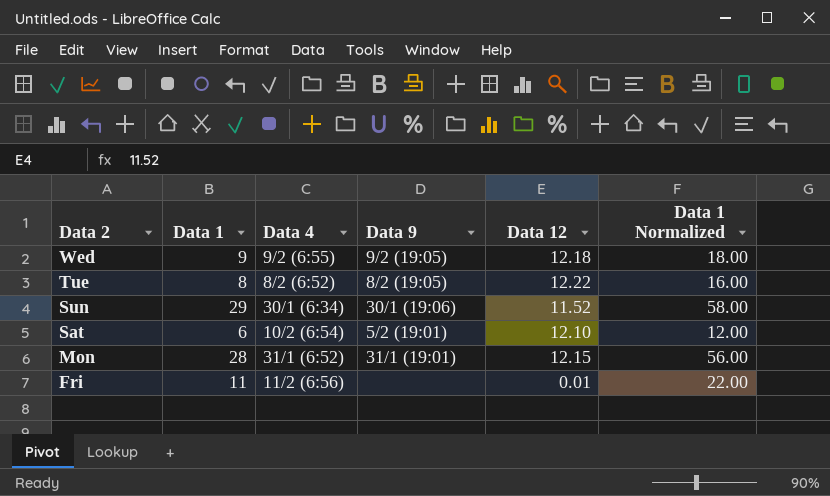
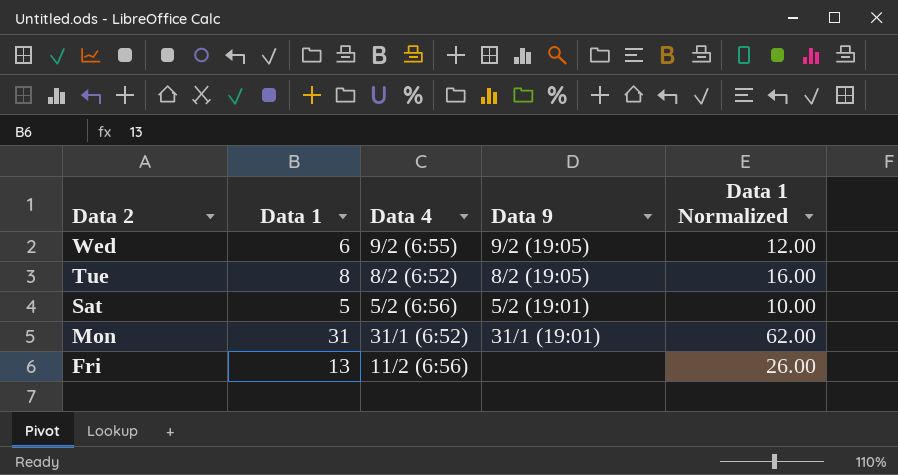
column Data 12 | position: 5 -> none
row Sun: 29 | 30/1 (6:34) | 30/1 (19:06) | 11.52 | 58.00 -> none
Wed | Data 1: 9 -> 6
Wed | Data 1 Normalized: 18.00 -> 12.00
Sat | Data 1: 6 -> 5
Sat | Data 4: 10/2 (6:54) -> 5/2 (6:56)
Sat | Data 1 Normalized: 12.00 -> 10.00
Mon | Data 1: 28 -> 31
Mon | Data 1 Normalized: 56.00 -> 62.00
Fri | Data 1: 11 -> 13
Fri | Data 1 Normalized: 22.00 -> 26.00

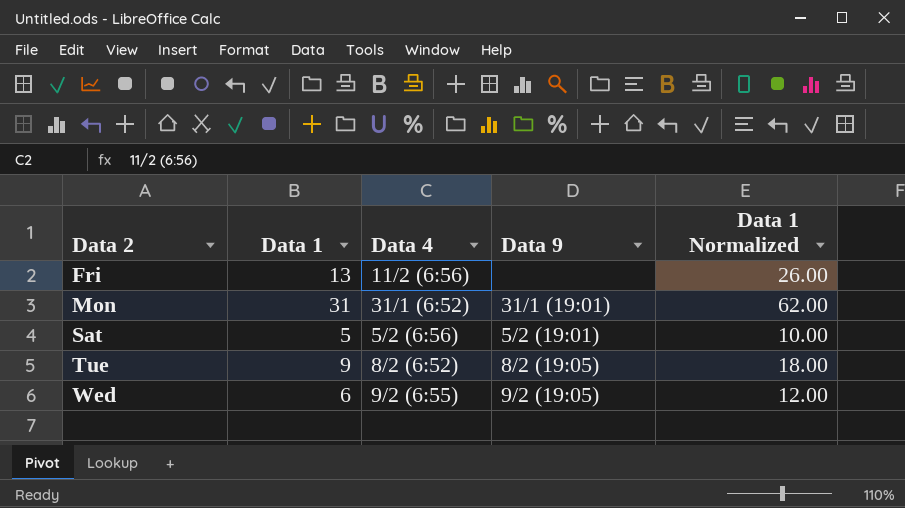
row order: Data 2 descending -> Data 2 ascending
Tue | Data 1: 8 -> 9
Tue | Data 1 Normalized: 16.00 -> 18.00

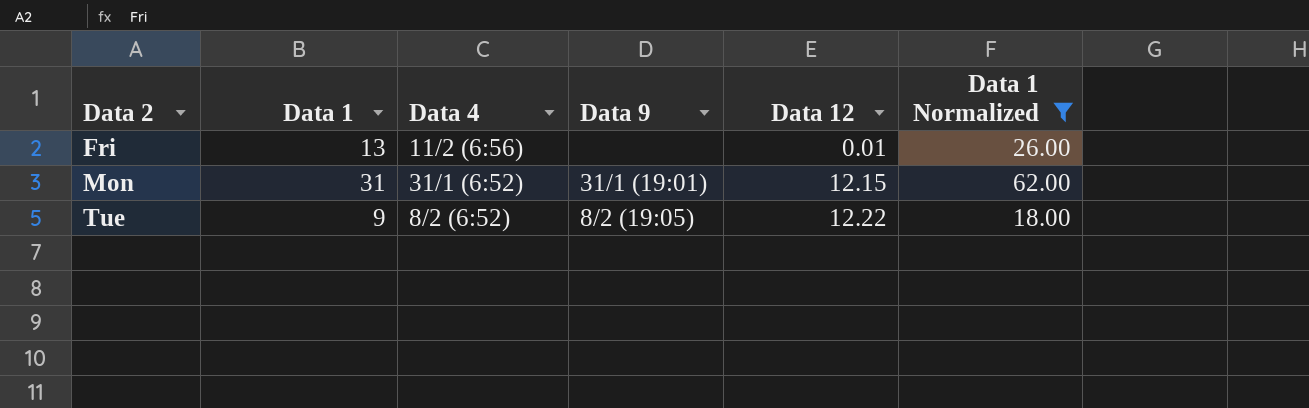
filter: none -> Data 1 Normalized >= 18.00
column Data 12 | position: none -> 5

